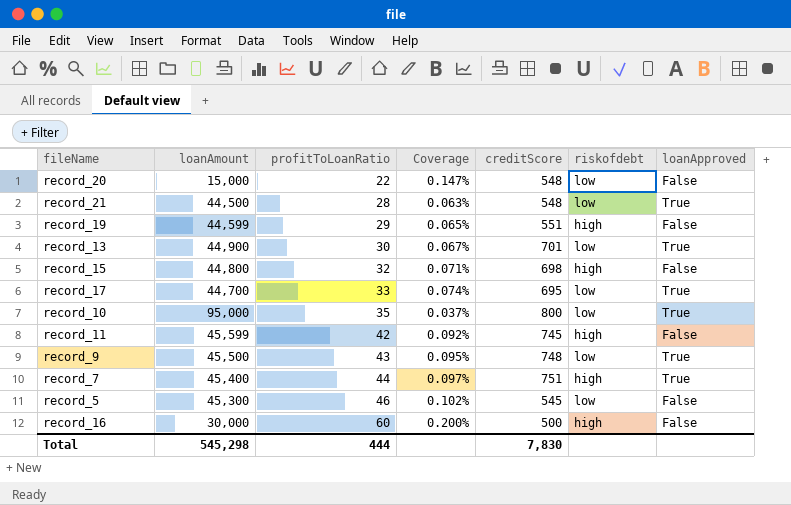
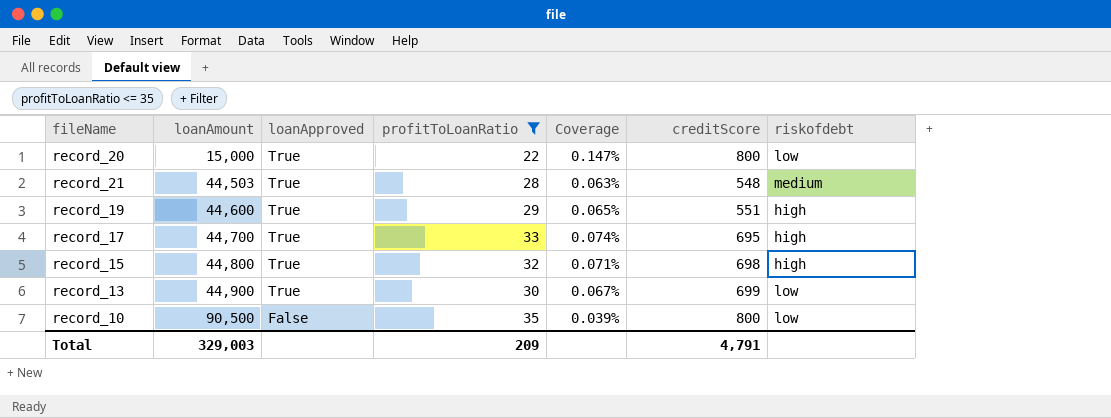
filter: none -> profitToLoanRatio <= 35
row order: profitToLoanRatio ascending -> loanAmount ascending
column loanApproved | position: 7 -> 3
record_20 | loanApproved: False -> True
record_20 | creditScore: 548 -> 800
record_21 | loanAmount: 44,500 -> 44,503
record_21 | riskofdebt: low -> medium
record_19 | loanAmount: 44,599 -> 44,600
record_19 | loanApproved: False -> True
record_17 | riskofdebt: low -> high
record_15 | loanApproved: False -> True
record_13 | creditScore: 701 -> 699
record_10 | loanAmount: 95,000 -> 90,500
record_10 | loanApproved: True -> False
record_10 | Coverage: 0.037% -> 0.039%
Total | loanAmount: 545,298 -> 329,003
Total | profitToLoanRatio: 444 -> 209
Total | creditScore: 7,830 -> 4,791

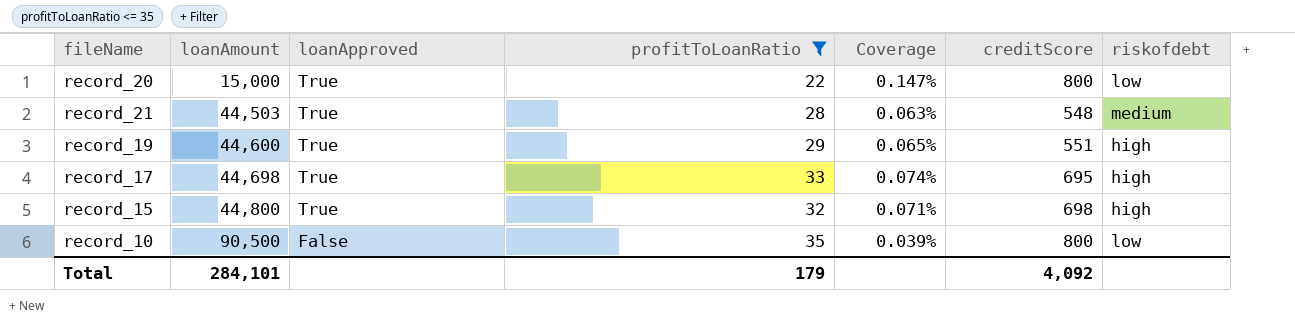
row record_13: 44,900 | True | 30 | 0.067% | 699 | low -> none
record_17 | loanAmount: 44,700 -> 44,698
Total | loanAmount: 329,003 -> 284,101
Total | profitToLoanRatio: 209 -> 179
Total | creditScore: 4,791 -> 4,092

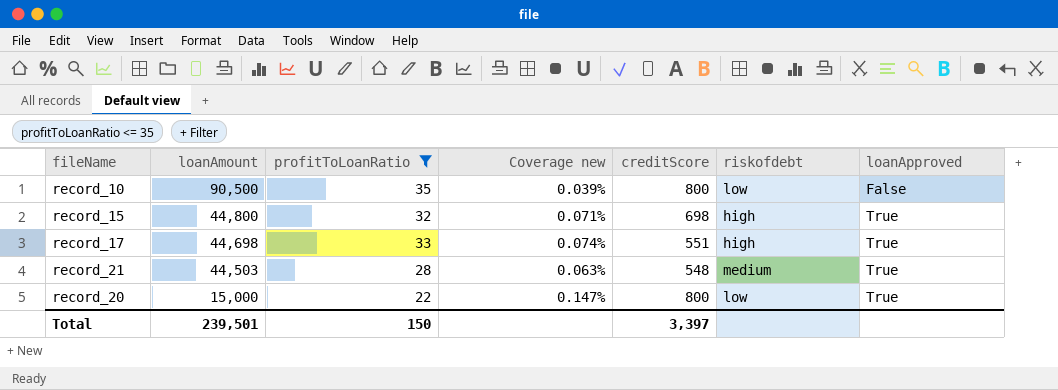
row order: loanAmount ascending -> loanAmount descending
column name: Coverage -> Coverage new
column loanApproved | position: 3 -> 7
row record_19: 44,600 | True | 29 | 0.065% | 551 | high -> none
record_17 | creditScore: 695 -> 551
Total | loanAmount: 284,101 -> 239,501
Total | profitToLoanRatio: 179 -> 150
Total | creditScore: 4,092 -> 3,397

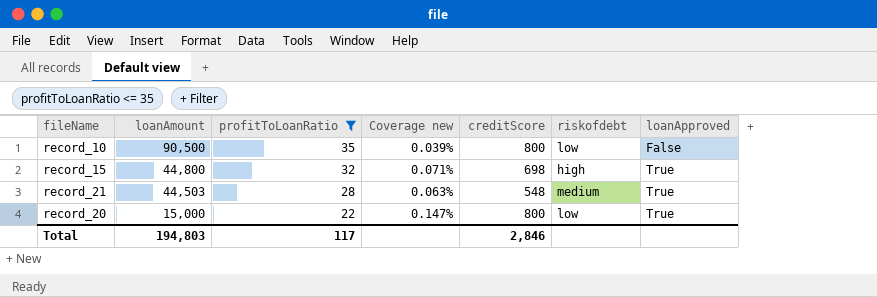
row record_17: 44,698 | 33 | 0.074% | 551 | high | True -> none
Total | loanAmount: 239,501 -> 194,803
Total | profitToLoanRatio: 150 -> 117
Total | creditScore: 3,397 -> 2,846

